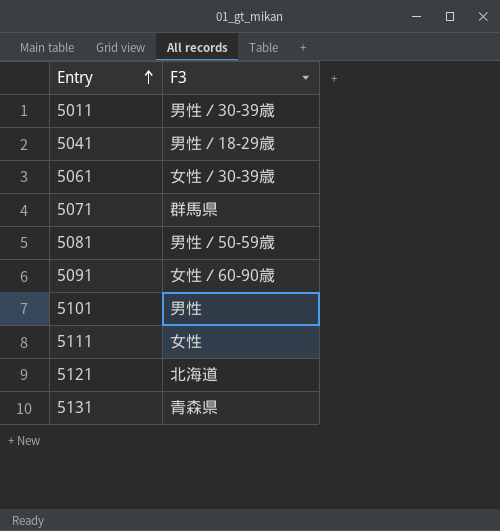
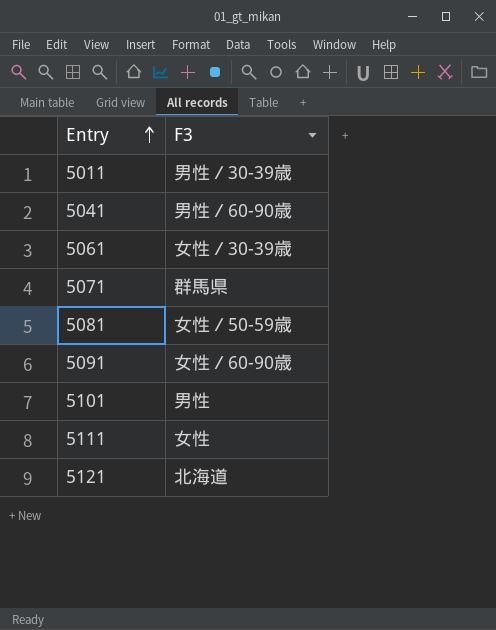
row 5131: 青森県 -> none
5041 | F3: 男性／18-29歳 -> 男性／60-90歳
5081 | F3: 男性／50-59歳 -> 女性／50-59歳

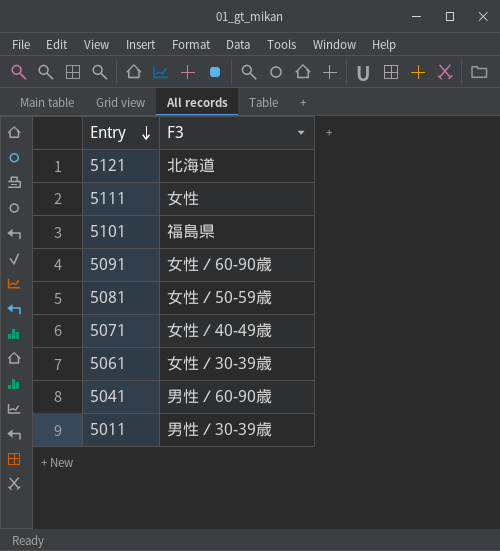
row order: Entry ascending -> Entry descending
5101 | F3: 男性 -> 福島県
5071 | F3: 群馬県 -> 女性／40-49歳

